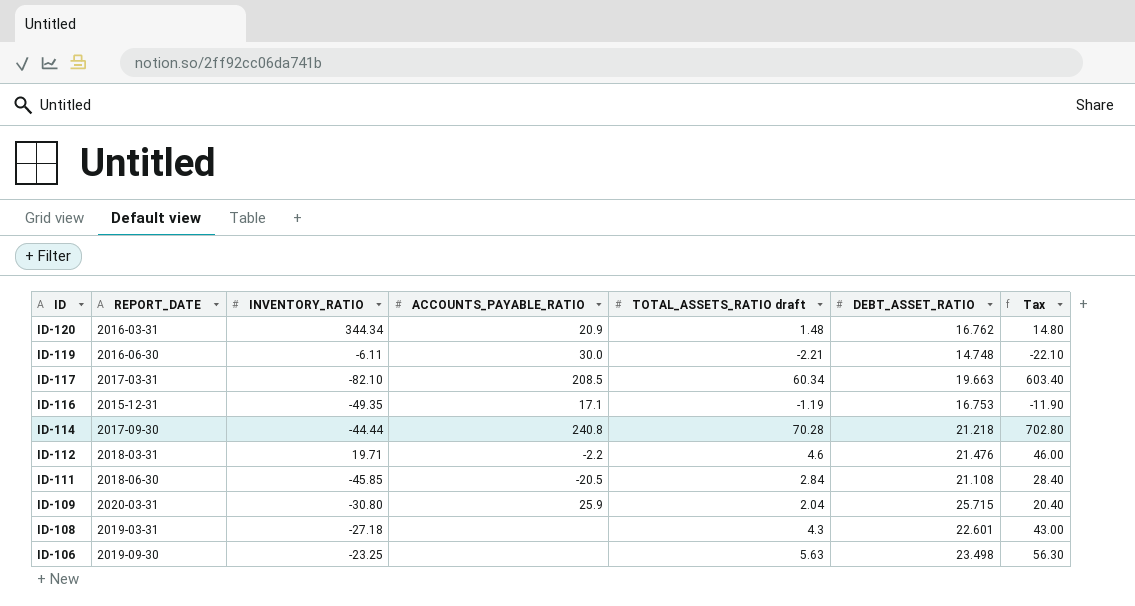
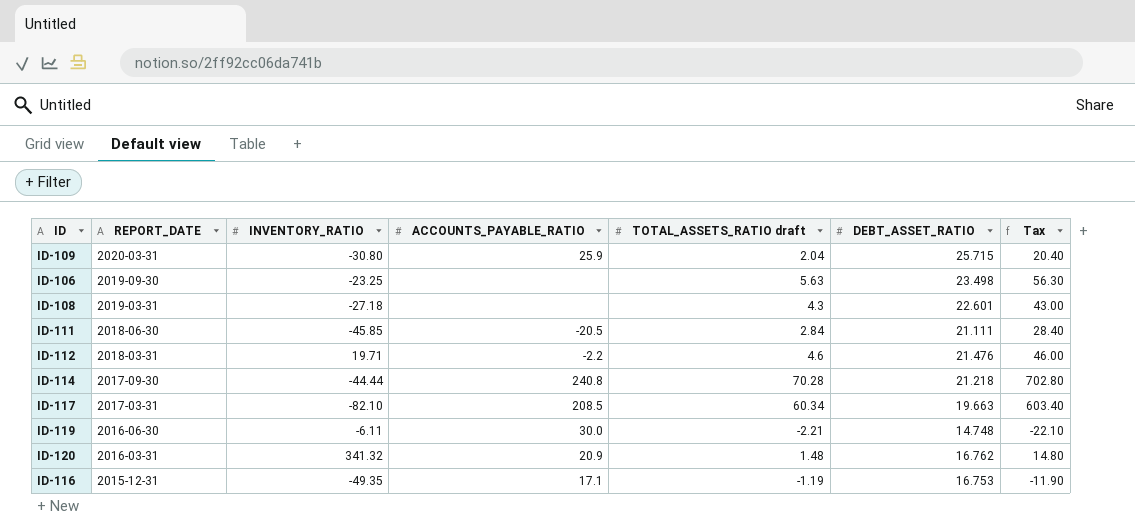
row order: ID descending -> REPORT_DATE descending
ID-111 | DEBT_ASSET_RATIO: 21.108 -> 21.111
ID-120 | INVENTORY_RATIO: 344.34 -> 341.32

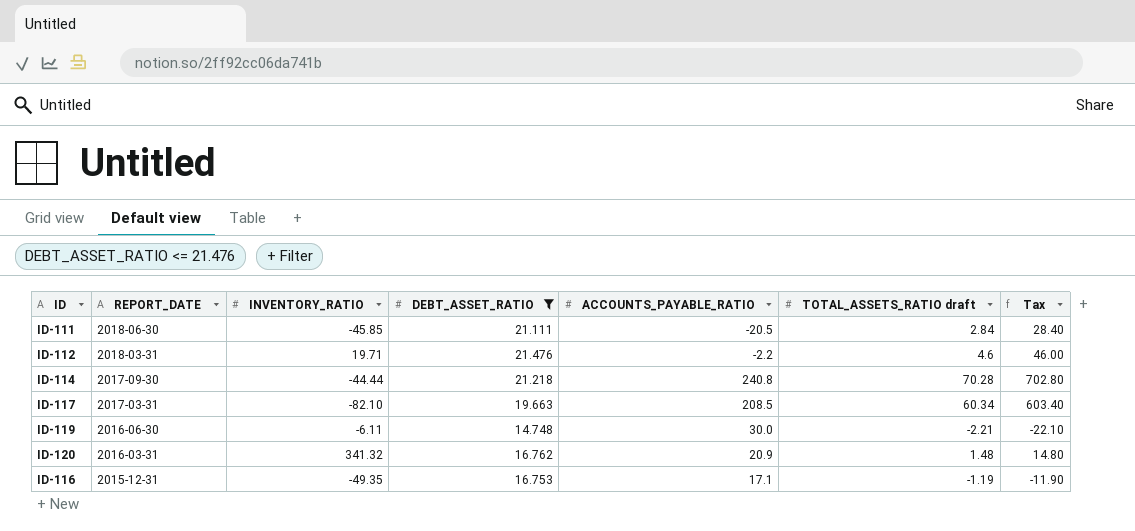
filter: none -> DEBT_ASSET_RATIO <= 21.476
column DEBT_ASSET_RATIO | position: 6 -> 4

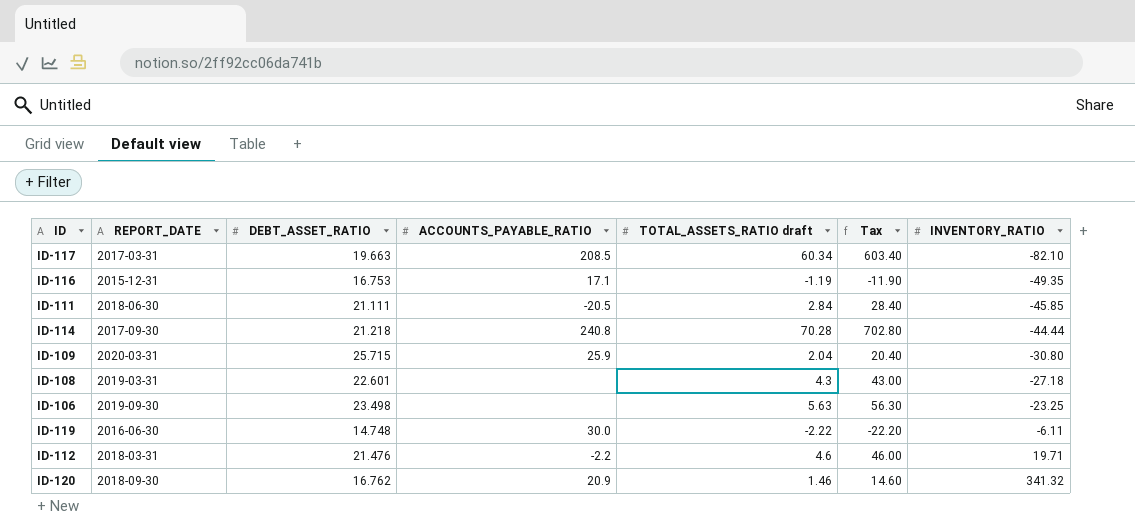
filter: DEBT_ASSET_RATIO <= 21.476 -> none
row order: REPORT_DATE descending -> INVENTORY_RATIO ascending
column INVENTORY_RATIO | position: 3 -> 7
ID-119 | TOTAL_ASSETS_RATIO draft: -2.21 -> -2.22
ID-119 | Tax: -22.10 -> -22.20
ID-120 | REPORT_DATE: 2016-03-31 -> 2018-09-30
ID-120 | TOTAL_ASSETS_RATIO draft: 1.48 -> 1.46
ID-120 | Tax: 14.80 -> 14.60

